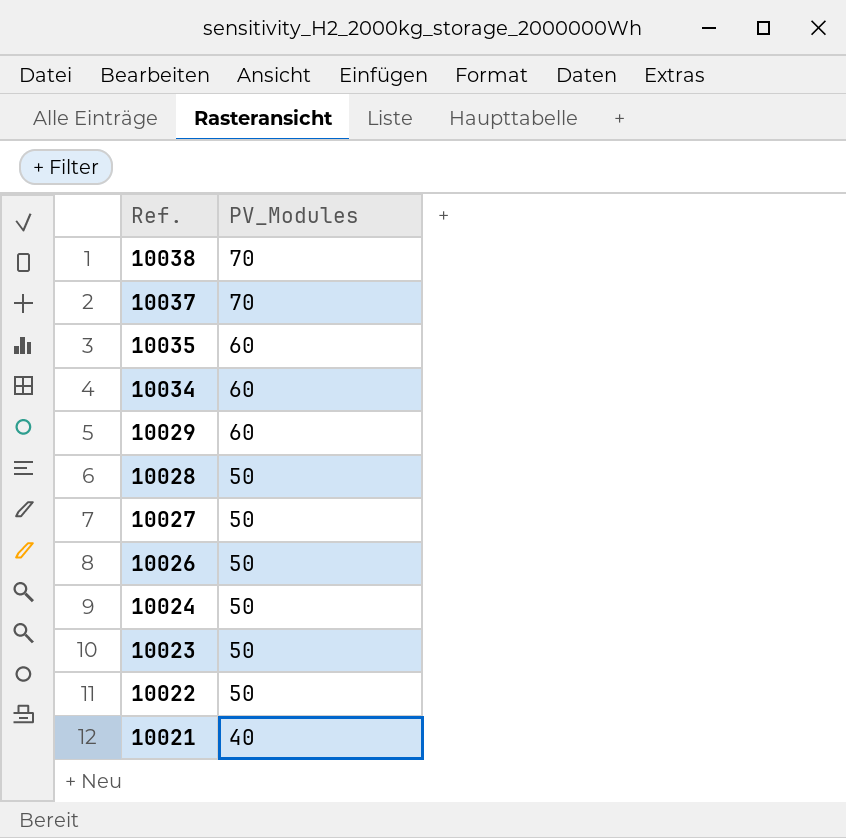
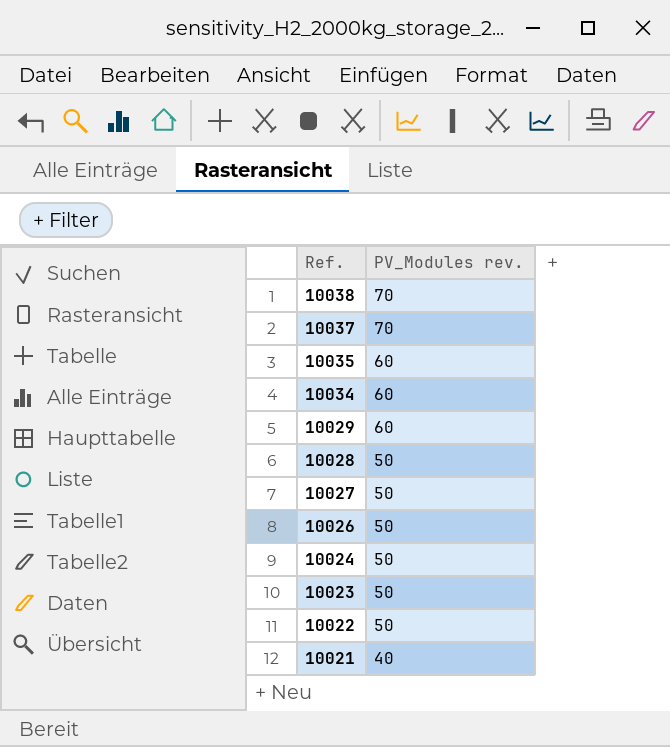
column name: PV_Modules -> PV_Modules rev.

